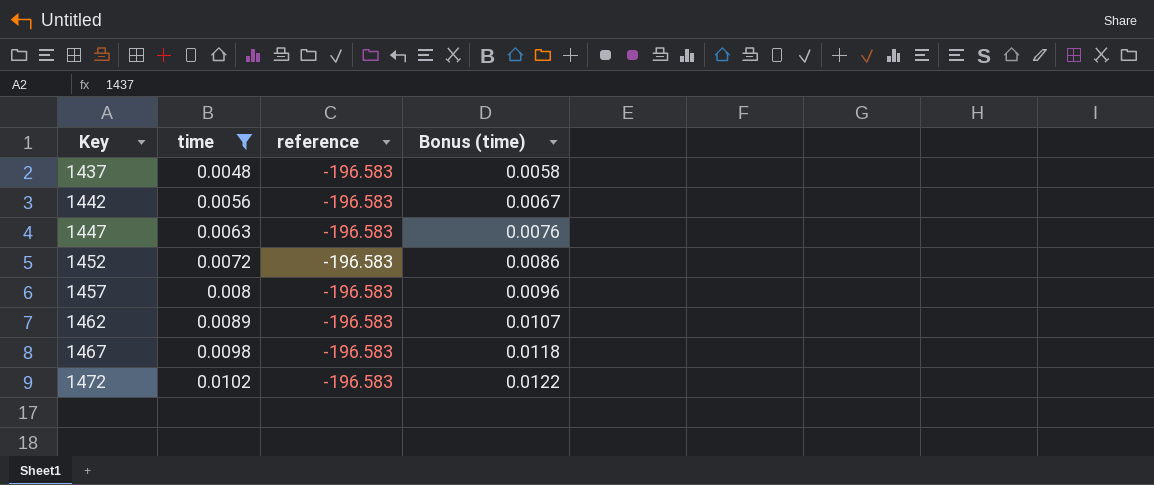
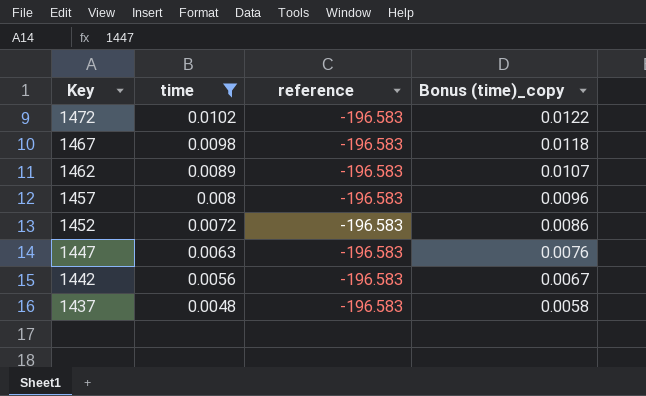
row order: Key ascending -> Key descending
column name: Bonus (time) -> Bonus (time)_copy

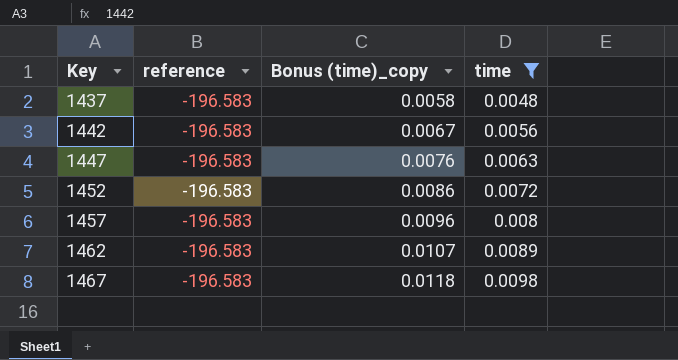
row order: Key descending -> Key ascending
column time | position: 2 -> 4
row 1472: 0.0102 | -196.583 | 0.0122 -> none

